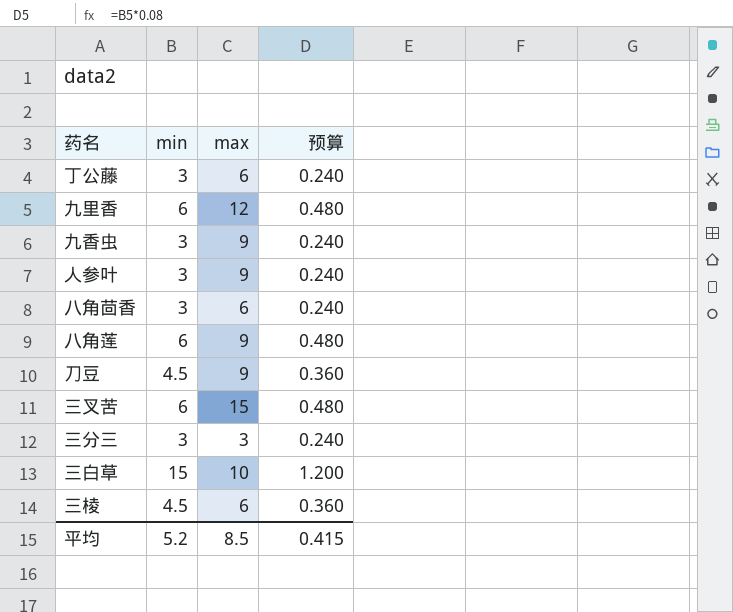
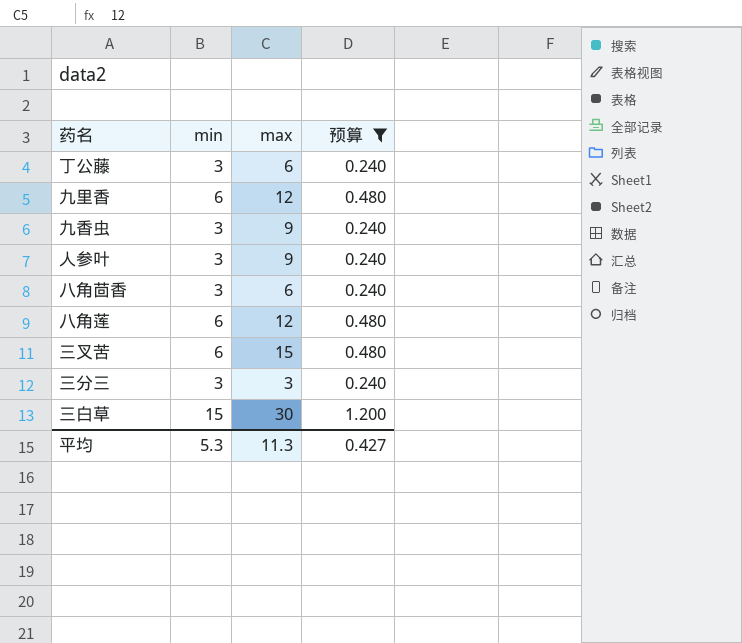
filter: none -> 预算 != 0.360
八角莲 | max: 9 -> 12
三白草 | max: 10 -> 30
平均 | min: 5.2 -> 5.3
平均 | max: 8.5 -> 11.3
平均 | 预算: 0.415 -> 0.427

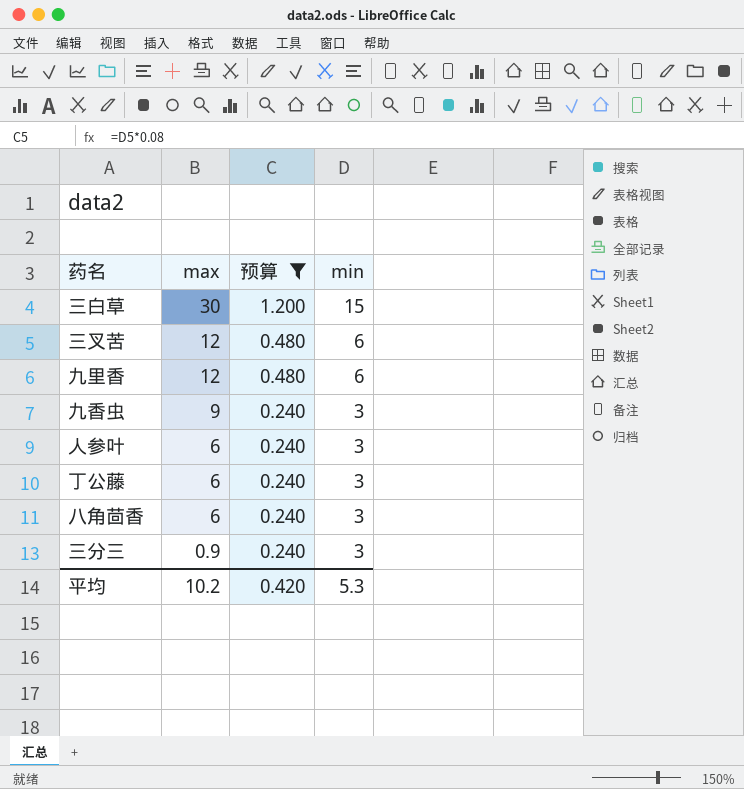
row order: none -> max descending
column min | position: 2 -> 4
row 八角莲: 6 | 12 | 0.480 -> none
三叉苦 | max: 15 -> 12
人参叶 | max: 9 -> 6
三分三 | max: 3 -> 0.9
平均 | max: 11.3 -> 10.2
平均 | 预算: 0.427 -> 0.420

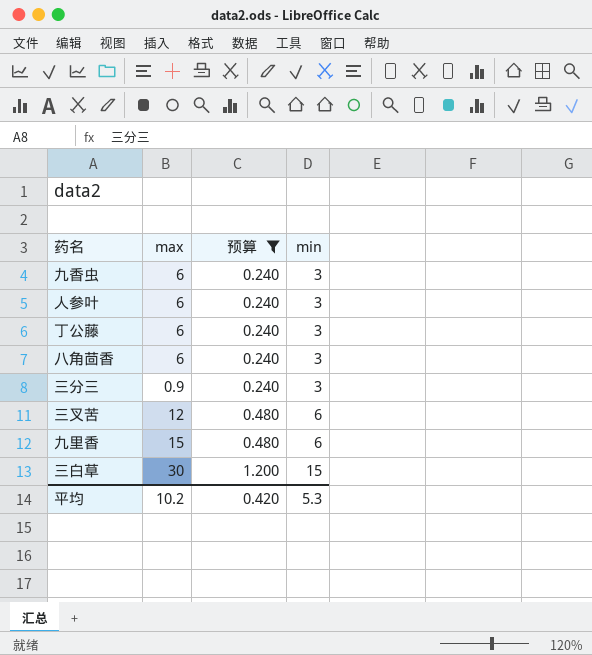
row order: max descending -> 预算 ascending
九香虫 | max: 9 -> 6
九里香 | max: 12 -> 15

